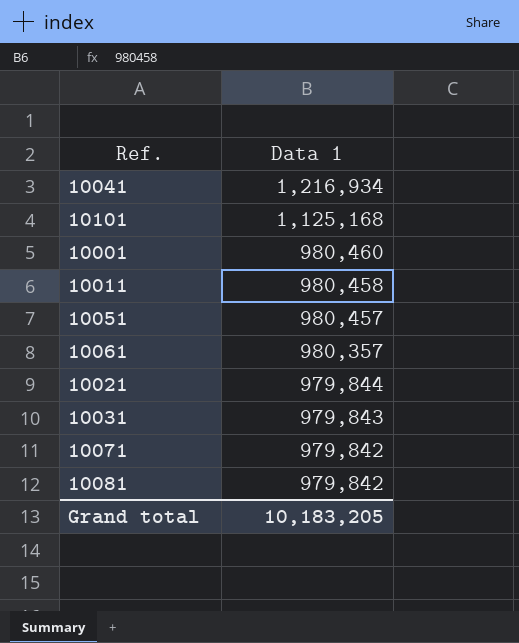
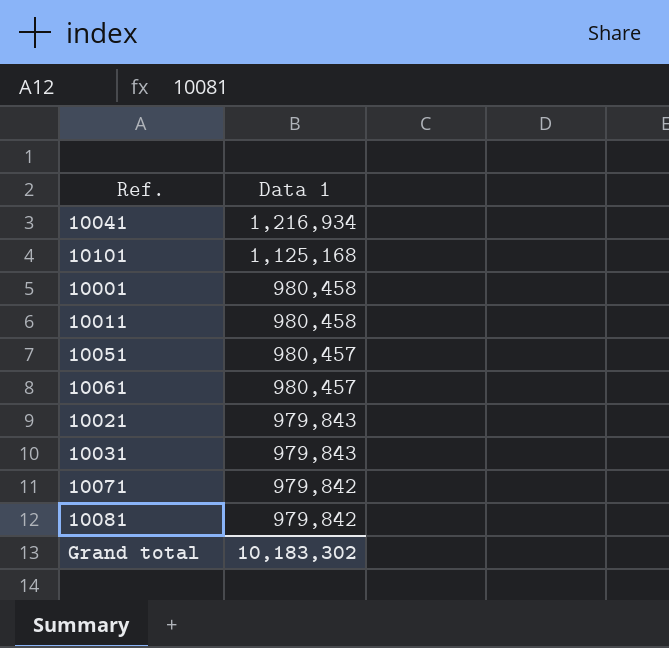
10001 | Data 1: 980,460 -> 980,458
10061 | Data 1: 980,357 -> 980,457
10021 | Data 1: 979,844 -> 979,843
Grand total | Data 1: 10,183,205 -> 10,183,302

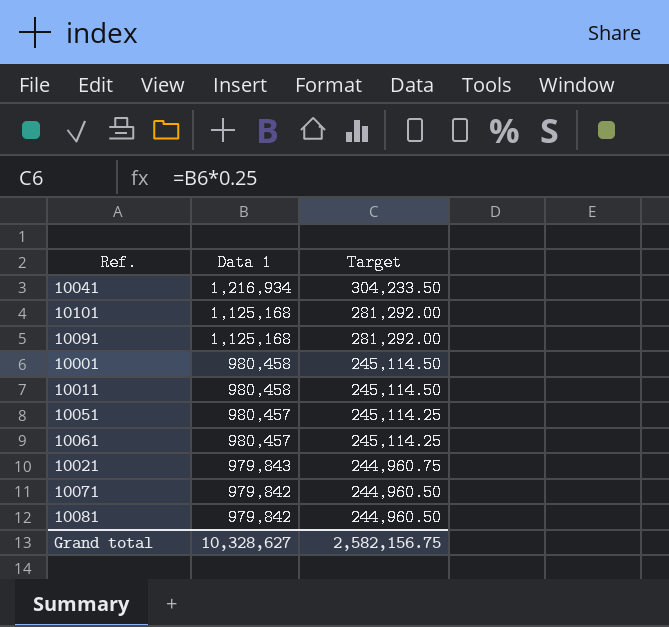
column Target | formula: none -> [Data 1] * 0.25
row 10031: 979,843 -> none
row 10091: none -> 1,125,168 | 281,292.00
Grand total | Data 1: 10,183,302 -> 10,328,627

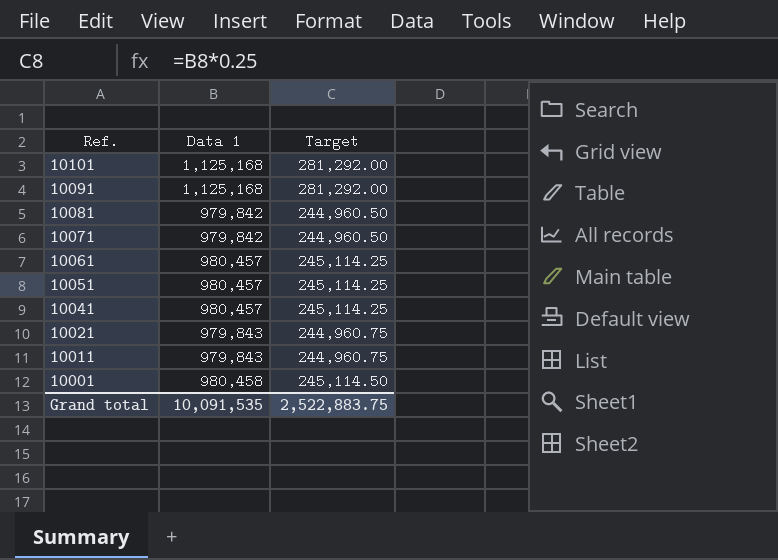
row order: Data 1 descending -> Ref. descending
10041 | Data 1: 1,216,934 -> 980,457
10041 | Target: 304,233.50 -> 245,114.25
10011 | Data 1: 980,458 -> 979,843
10011 | Target: 245,114.50 -> 244,960.75
Grand total | Data 1: 10,328,627 -> 10,091,535
Grand total | Target: 2,582,156.75 -> 2,522,883.75

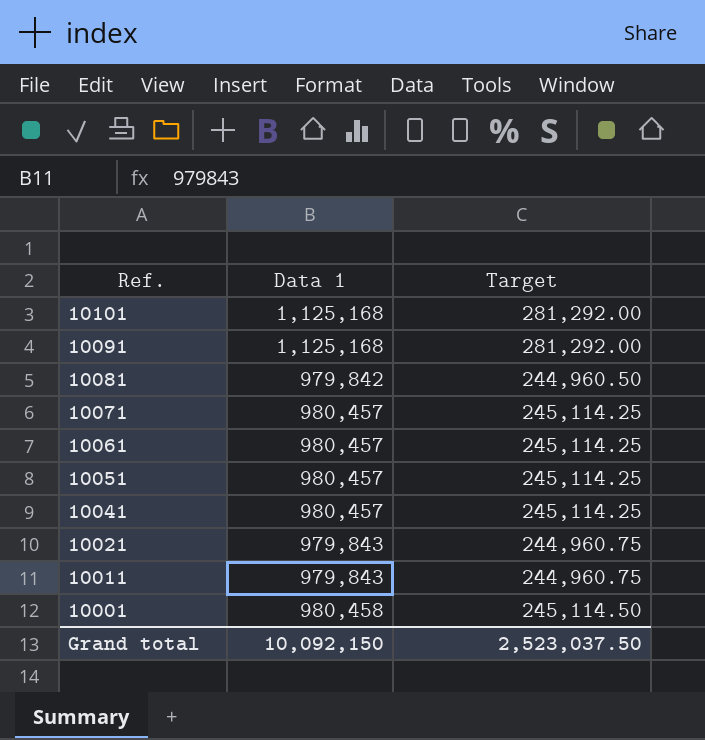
10071 | Data 1: 979,842 -> 980,457
10071 | Target: 244,960.50 -> 245,114.25
Grand total | Data 1: 10,091,535 -> 10,092,150
Grand total | Target: 2,522,883.75 -> 2,523,037.50

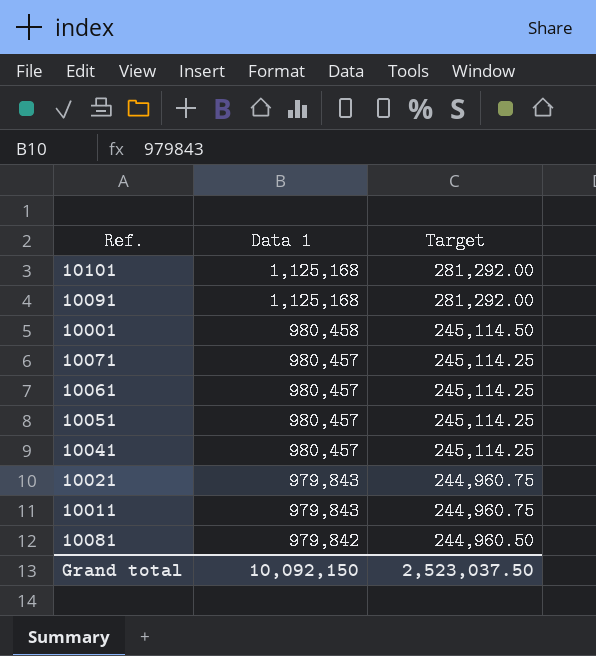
row order: Ref. descending -> Data 1 descending

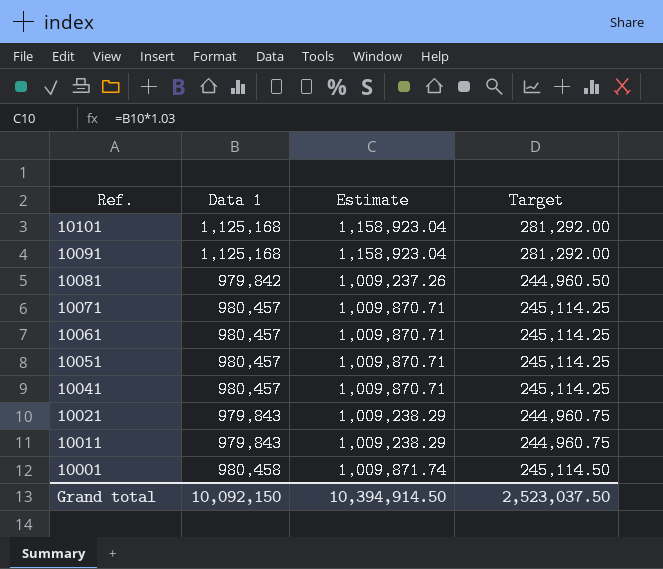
row order: Data 1 descending -> Ref. descending
column Estimate | formula: none -> [Data 1] * 1.03

